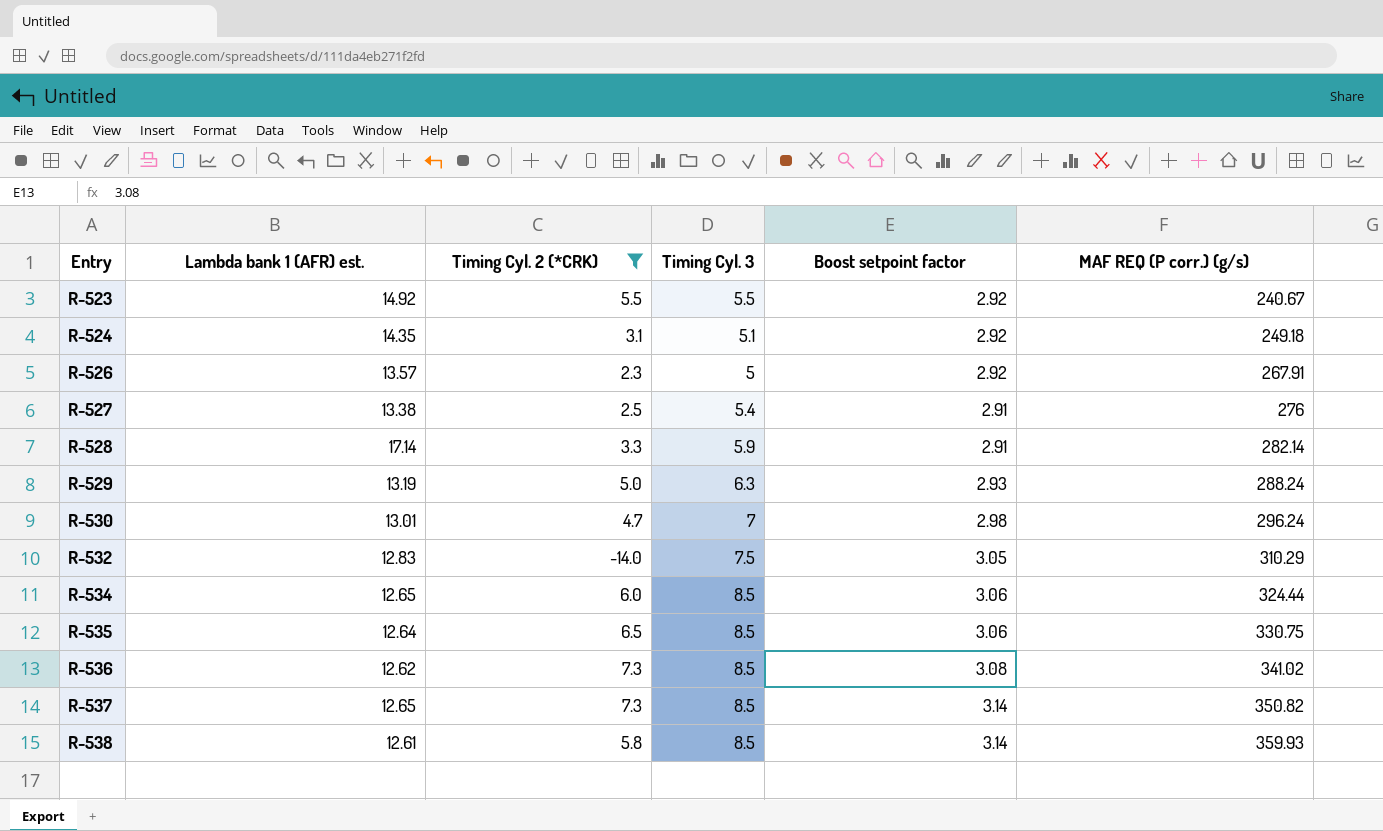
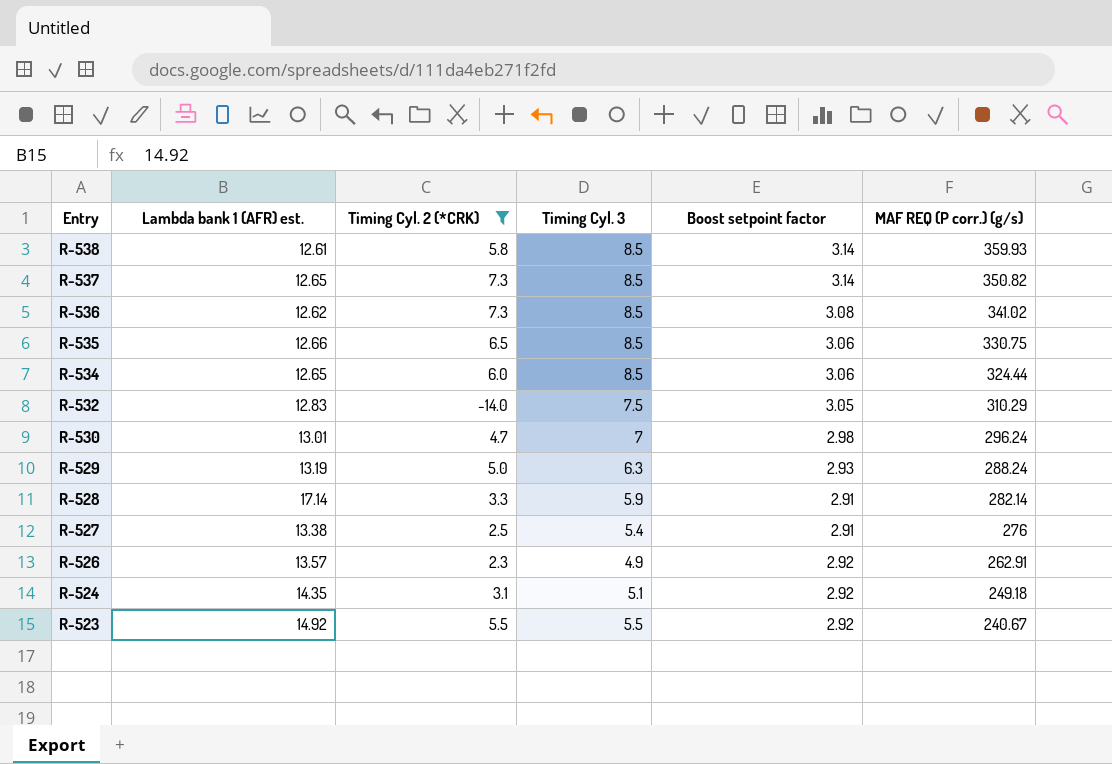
row order: Entry ascending -> Entry descending
R-535 | Lambda bank 1 (AFR) est.: 12.64 -> 12.66
R-526 | Timing Cyl. 3: 5 -> 4.9
R-526 | MAF REQ (P corr.) (g/s): 267.91 -> 262.91

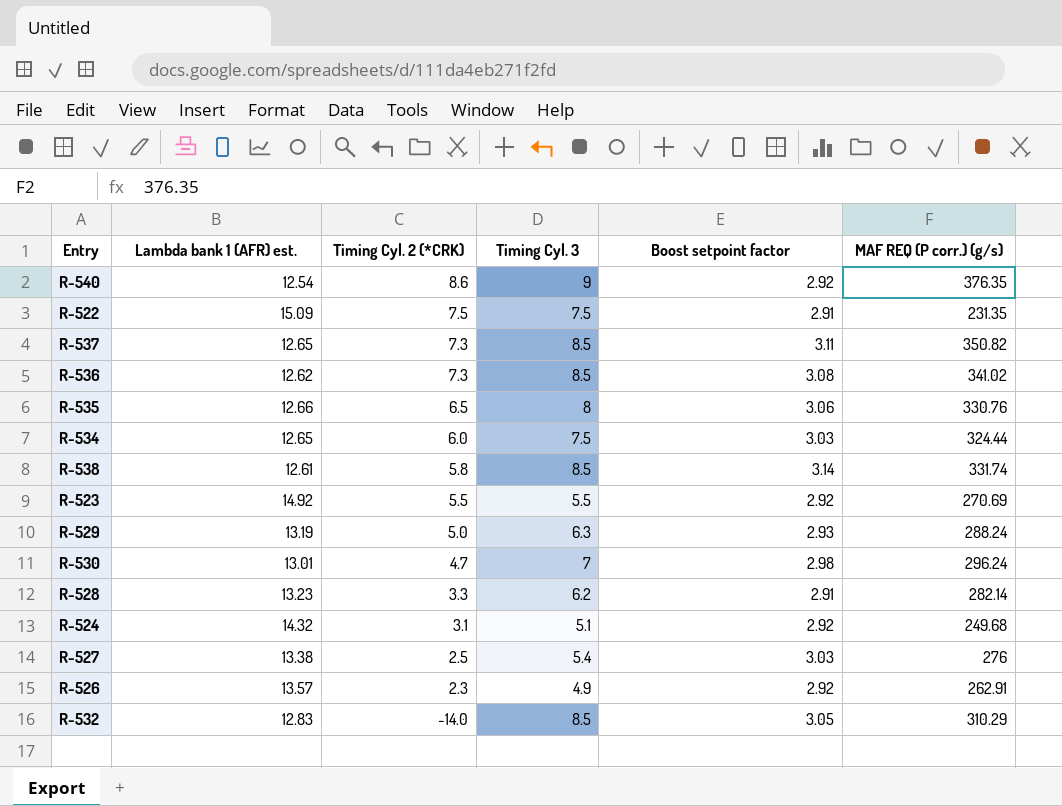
filter: Timing Cyl. 2 (*CRK) <= 7.3 -> none
row order: Entry descending -> Timing Cyl. 2 (*CRK) descending
R-537 | Boost setpoint factor: 3.14 -> 3.11
R-535 | Timing Cyl. 3: 8.5 -> 8
R-535 | MAF REQ (P corr.) (g/s): 330.75 -> 330.76
R-534 | Timing Cyl. 3: 8.5 -> 7.5
R-534 | Boost setpoint factor: 3.06 -> 3.03
R-538 | MAF REQ (P corr.) (g/s): 359.93 -> 331.74
R-523 | MAF REQ (P corr.) (g/s): 240.67 -> 270.69
R-528 | Lambda bank 1 (AFR) est.: 17.14 -> 13.23
R-528 | Timing Cyl. 3: 5.9 -> 6.2
R-524 | Lambda bank 1 (AFR) est.: 14.35 -> 14.32
R-524 | MAF REQ (P corr.) (g/s): 249.18 -> 249.68
R-527 | Boost setpoint factor: 2.91 -> 3.03
R-532 | Timing Cyl. 3: 7.5 -> 8.5

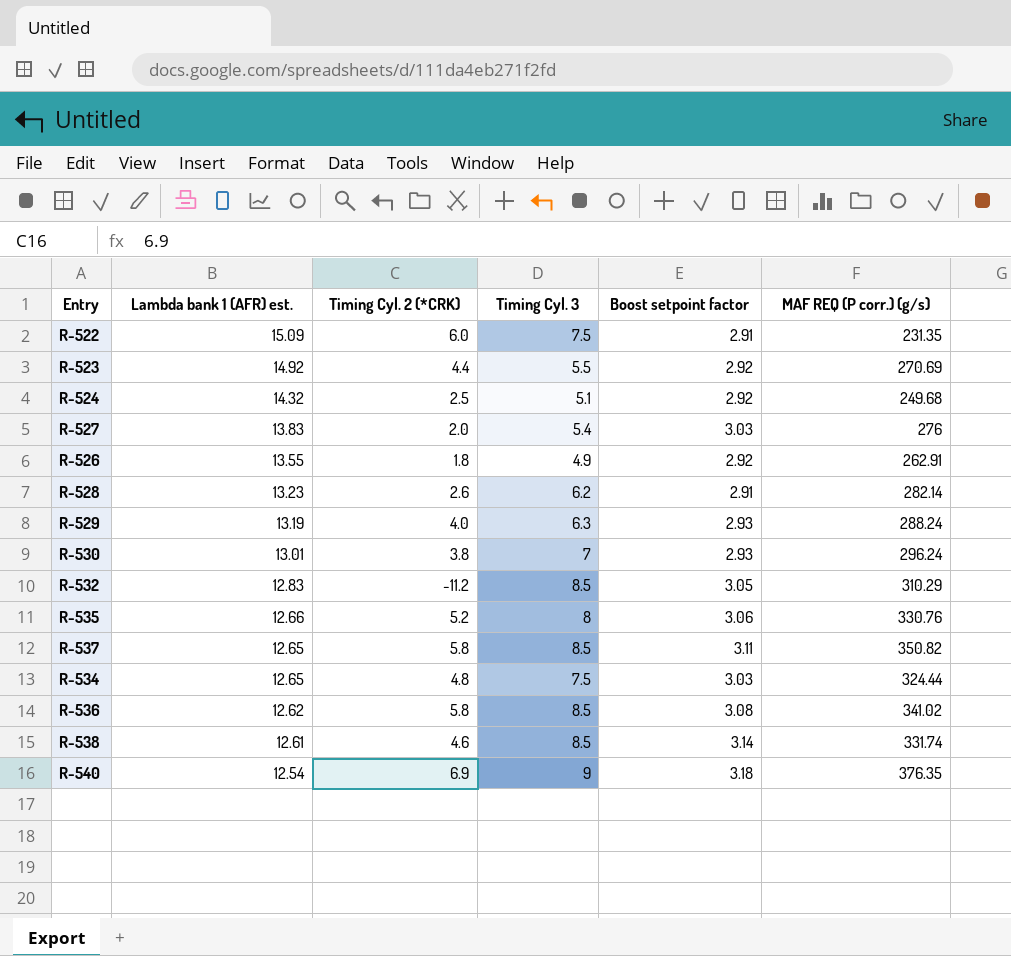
row order: Timing Cyl. 2 (*CRK) descending -> Lambda bank 1 (AFR) est. descending
R-522 | Timing Cyl. 2 (*CRK): 7.5 -> 6.0
R-523 | Timing Cyl. 2 (*CRK): 5.5 -> 4.4
R-524 | Timing Cyl. 2 (*CRK): 3.1 -> 2.5
R-527 | Lambda bank 1 (AFR) est.: 13.38 -> 13.83
R-527 | Timing Cyl. 2 (*CRK): 2.5 -> 2.0
R-526 | Lambda bank 1 (AFR) est.: 13.57 -> 13.55
R-526 | Timing Cyl. 2 (*CRK): 2.3 -> 1.8
R-528 | Timing Cyl. 2 (*CRK): 3.3 -> 2.6
R-529 | Timing Cyl. 2 (*CRK): 5.0 -> 4.0
R-530 | Timing Cyl. 2 (*CRK): 4.7 -> 3.8
R-530 | Boost setpoint factor: 2.98 -> 2.93
R-532 | Timing Cyl. 2 (*CRK): -14.0 -> -11.2
R-535 | Timing Cyl. 2 (*CRK): 6.5 -> 5.2
R-537 | Timing Cyl. 2 (*CRK): 7.3 -> 5.8
R-534 | Timing Cyl. 2 (*CRK): 6.0 -> 4.8
R-536 | Timing Cyl. 2 (*CRK): 7.3 -> 5.8
R-538 | Timing Cyl. 2 (*CRK): 5.8 -> 4.6
R-540 | Timing Cyl. 2 (*CRK): 8.6 -> 6.9
R-540 | Boost setpoint factor: 2.92 -> 3.18

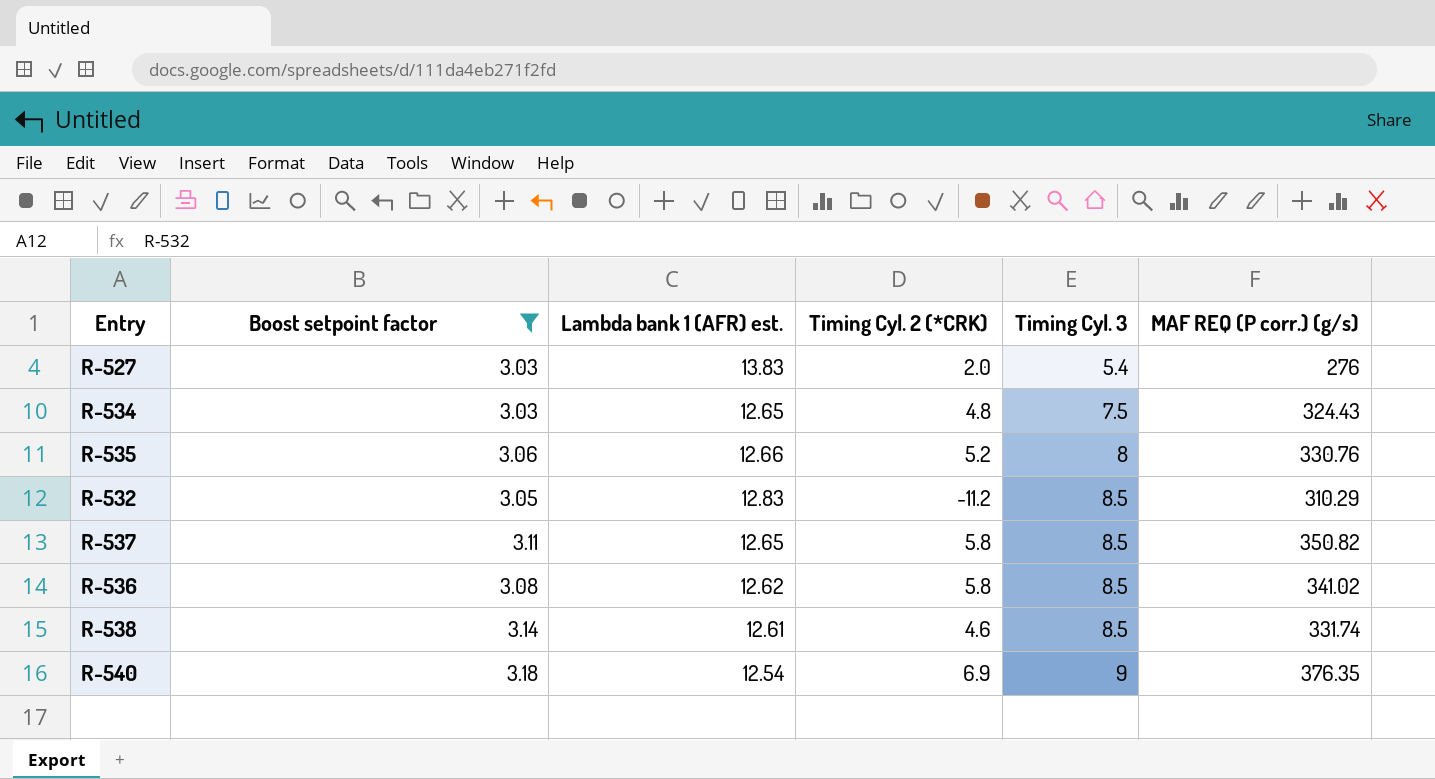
filter: none -> Boost setpoint factor >= 3.03
row order: Lambda bank 1 (AFR) est. descending -> Timing Cyl. 3 ascending
column Boost setpoint factor | position: 5 -> 2
R-534 | MAF REQ (P corr.) (g/s): 324.44 -> 324.43

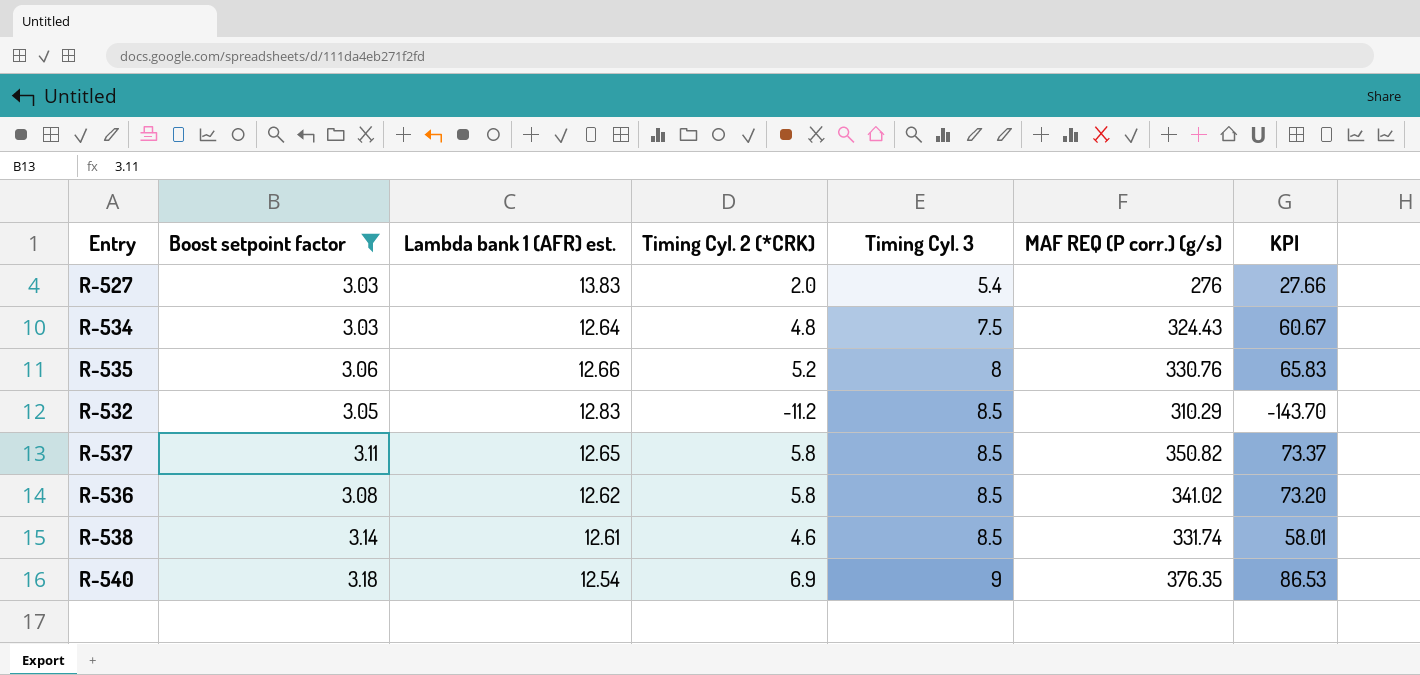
column KPI | formula: none -> [Lambda bank 1 (AFR) est.] * [Timing Cyl. 2 (*CRK)]
R-534 | Lambda bank 1 (AFR) est.: 12.65 -> 12.64

